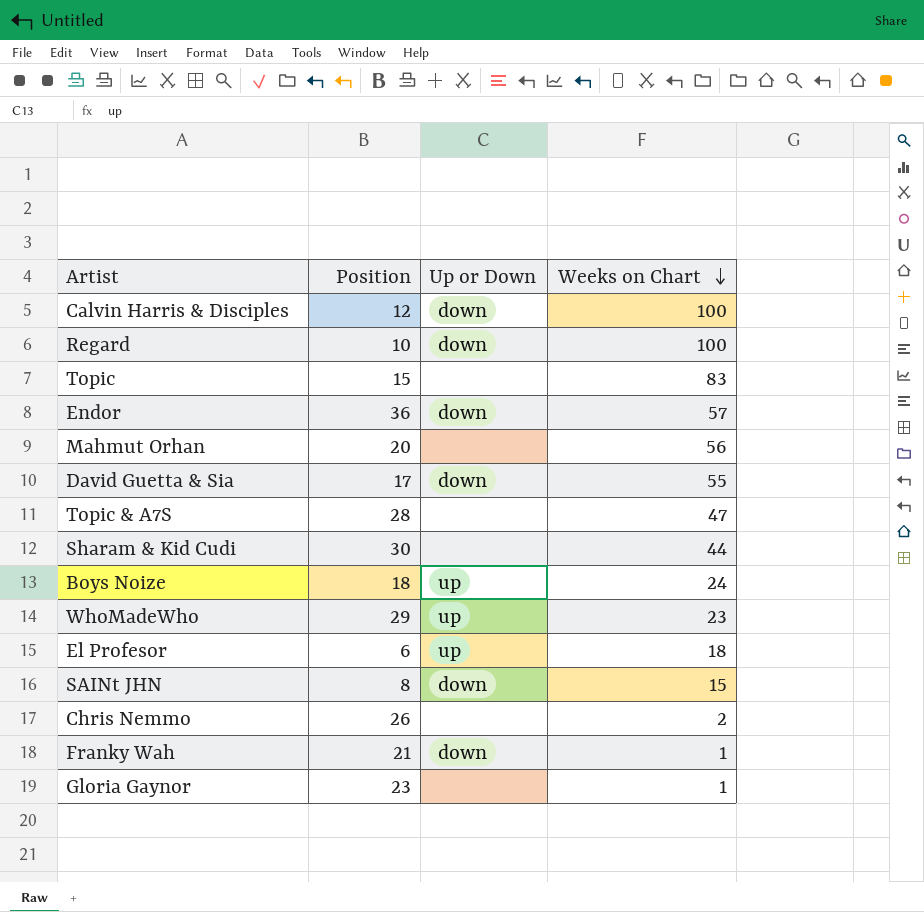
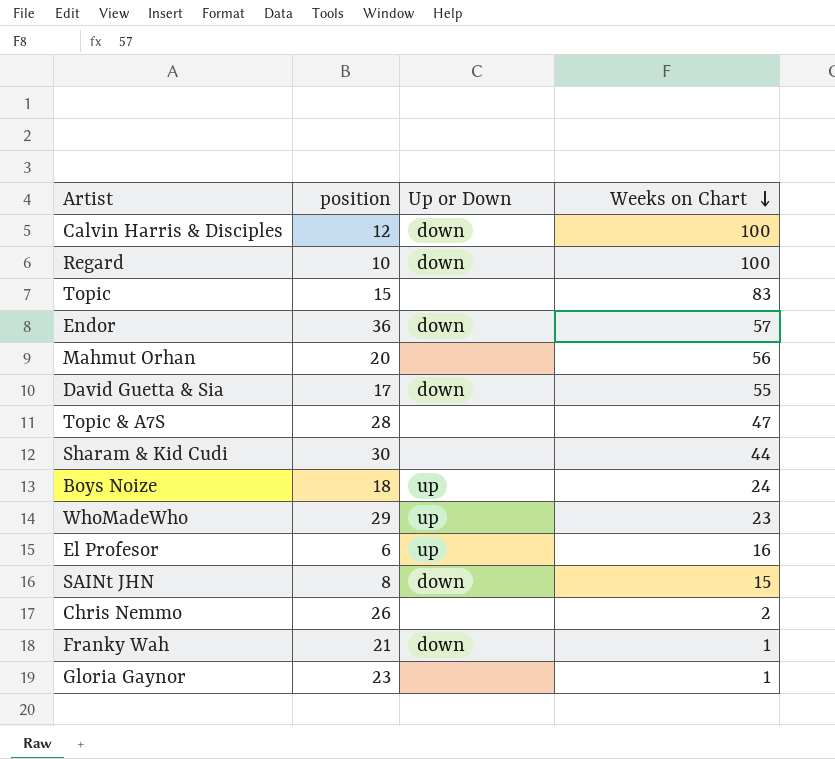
column name: Position -> position
El Profesor | Weeks on Chart: 18 -> 16

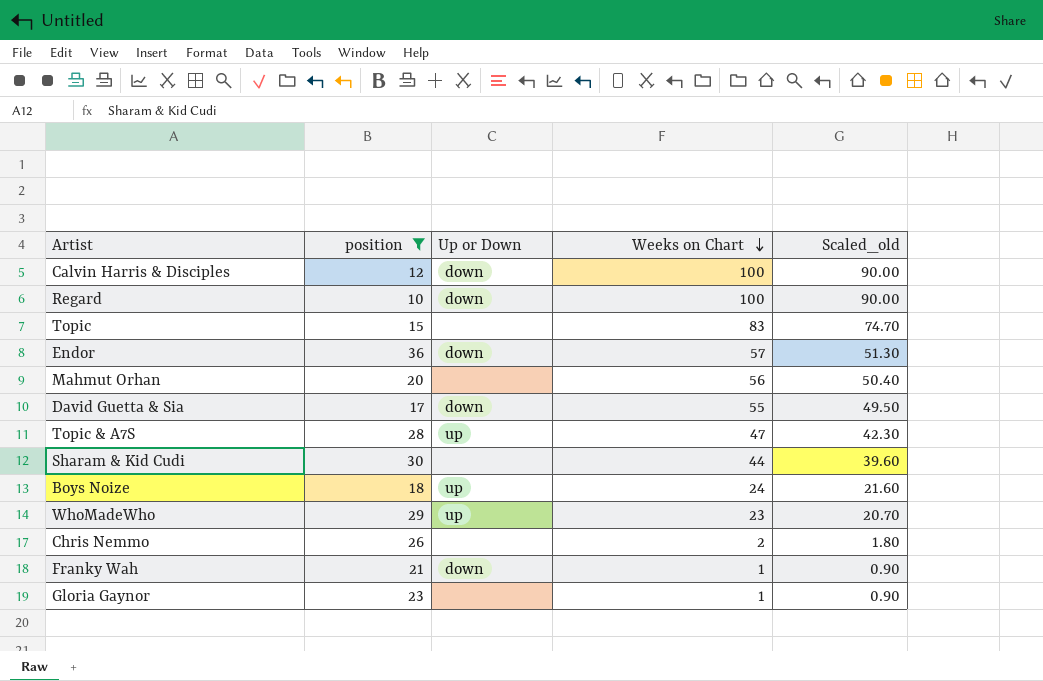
filter: none -> position >= 10
column Scaled_old | formula: none -> [Weeks on Chart] * 0.9
Topic & A7S | Up or Down: none -> up

